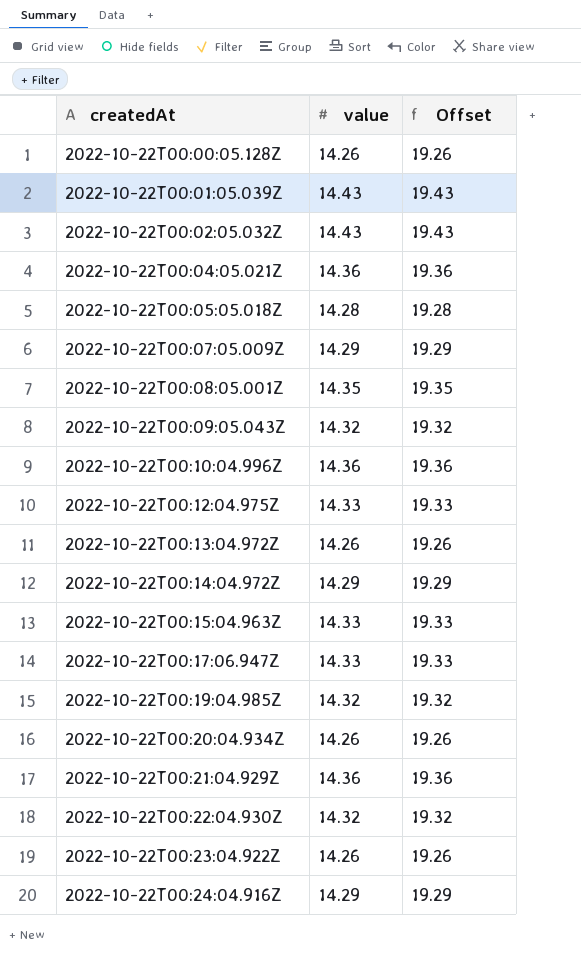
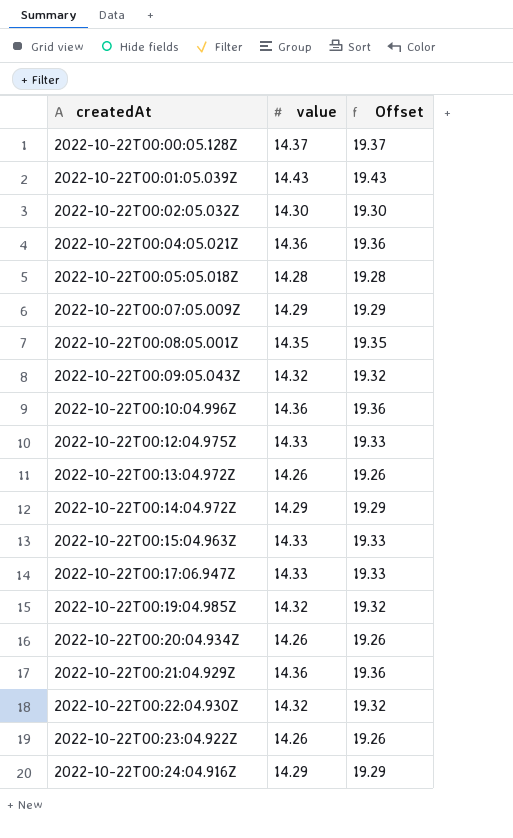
2022-10-22T00:00:05.128Z | value: 14.26 -> 14.37
2022-10-22T00:00:05.128Z | Offset: 19.26 -> 19.37
2022-10-22T00:02:05.032Z | value: 14.43 -> 14.30
2022-10-22T00:02:05.032Z | Offset: 19.43 -> 19.30

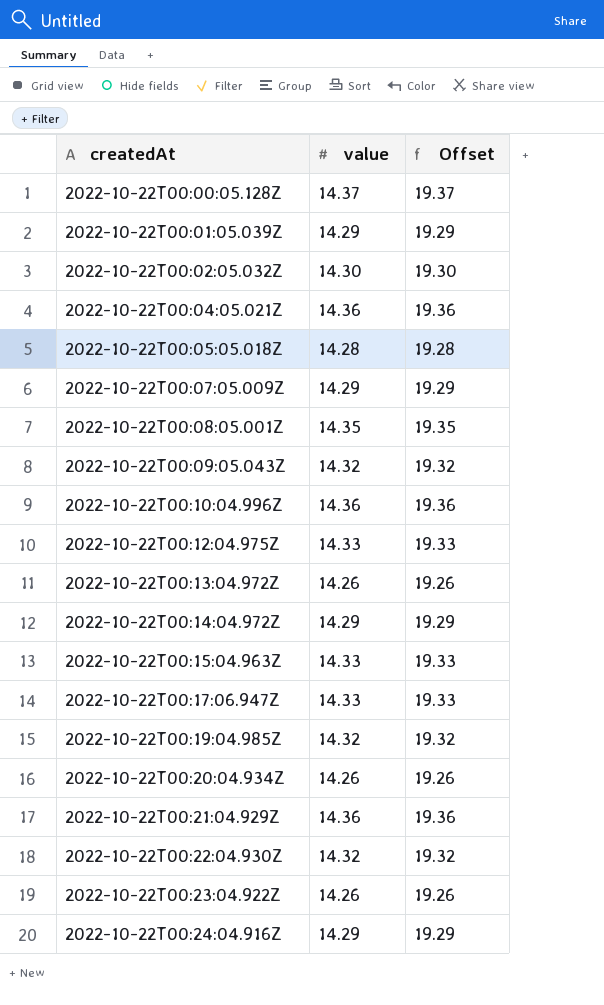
2022-10-22T00:01:05.039Z | value: 14.43 -> 14.29
2022-10-22T00:01:05.039Z | Offset: 19.43 -> 19.29

